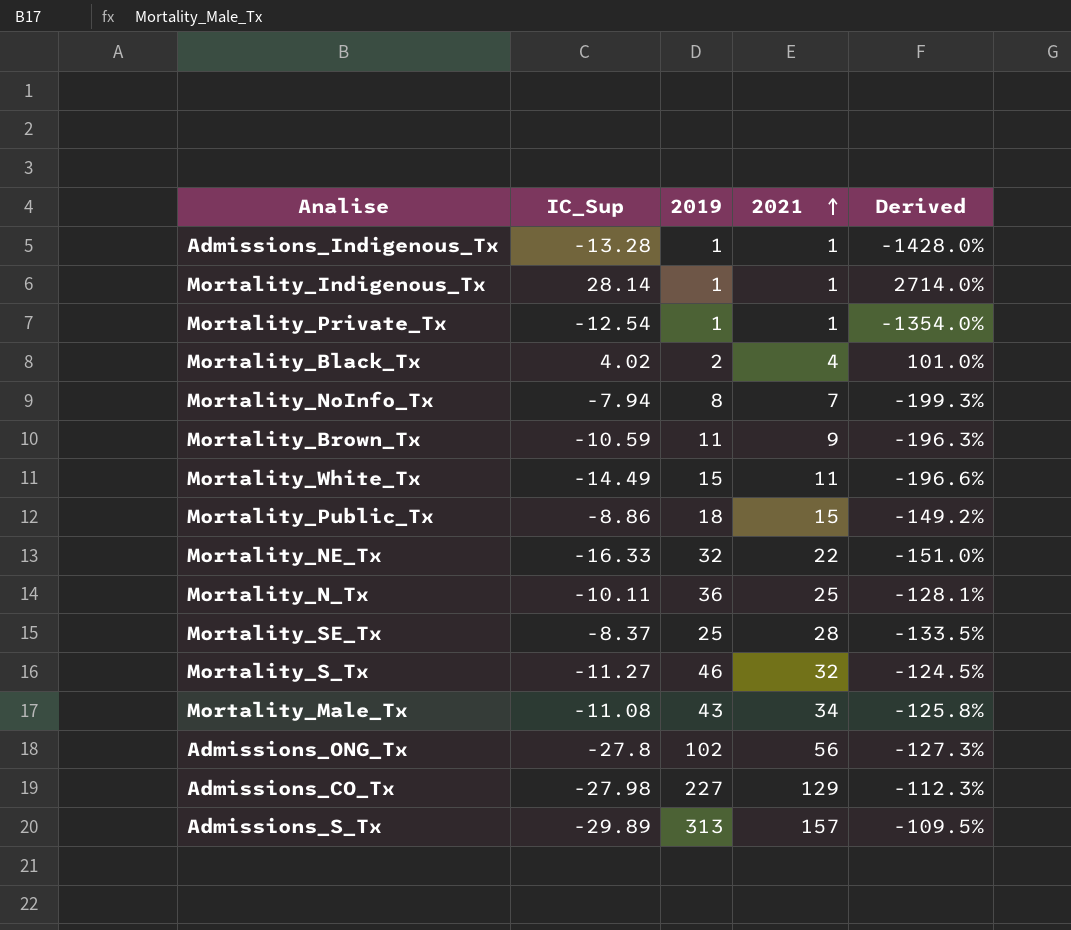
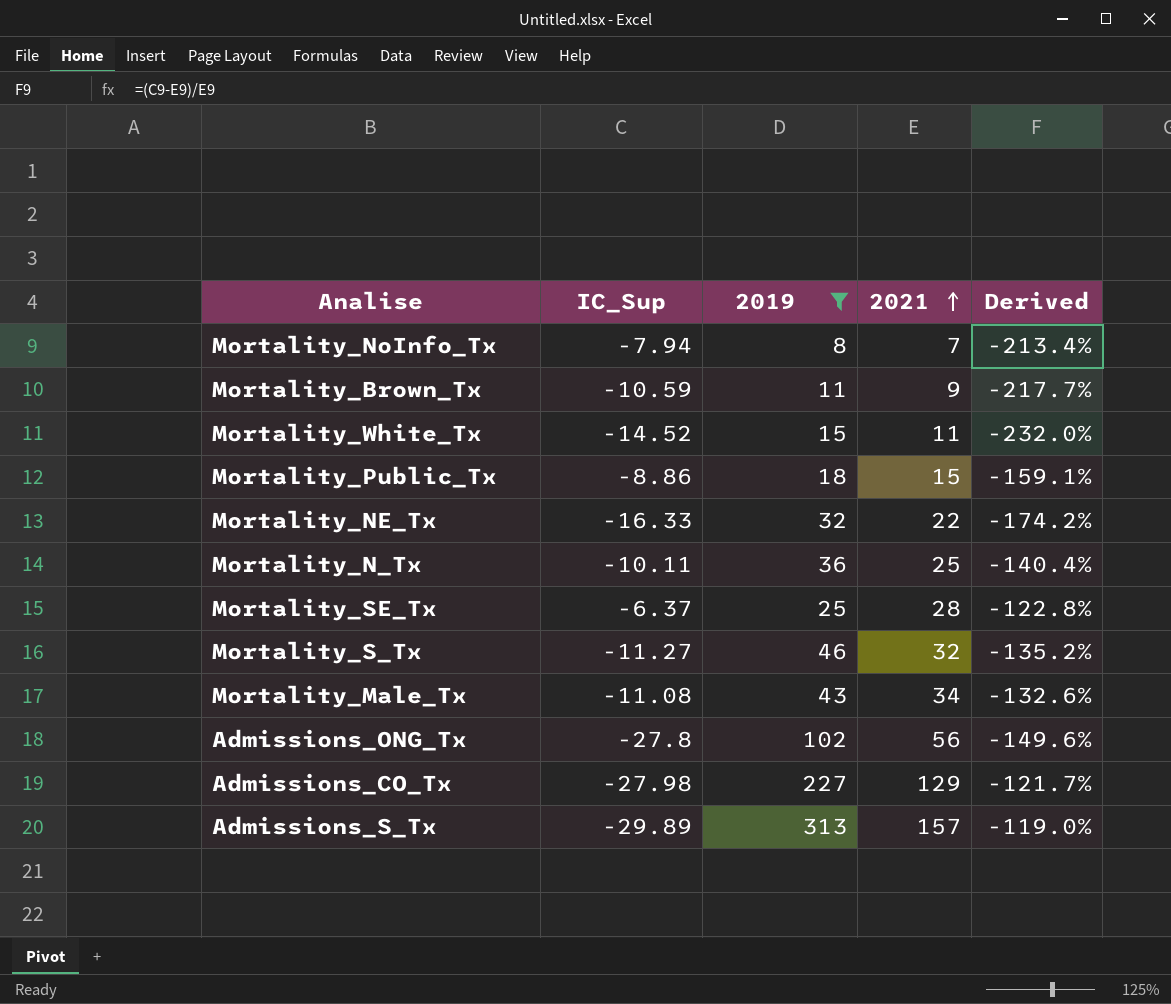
filter: none -> 2019 >= 8
column Derived | formula: ([IC_Sup] - [2019]) / [2019] -> ([IC_Sup] - [2021]) / [2021]
Mortality_White_Tx | IC_Sup: -14.49 -> -14.52
Mortality_SE_Tx | IC_Sup: -8.37 -> -6.37

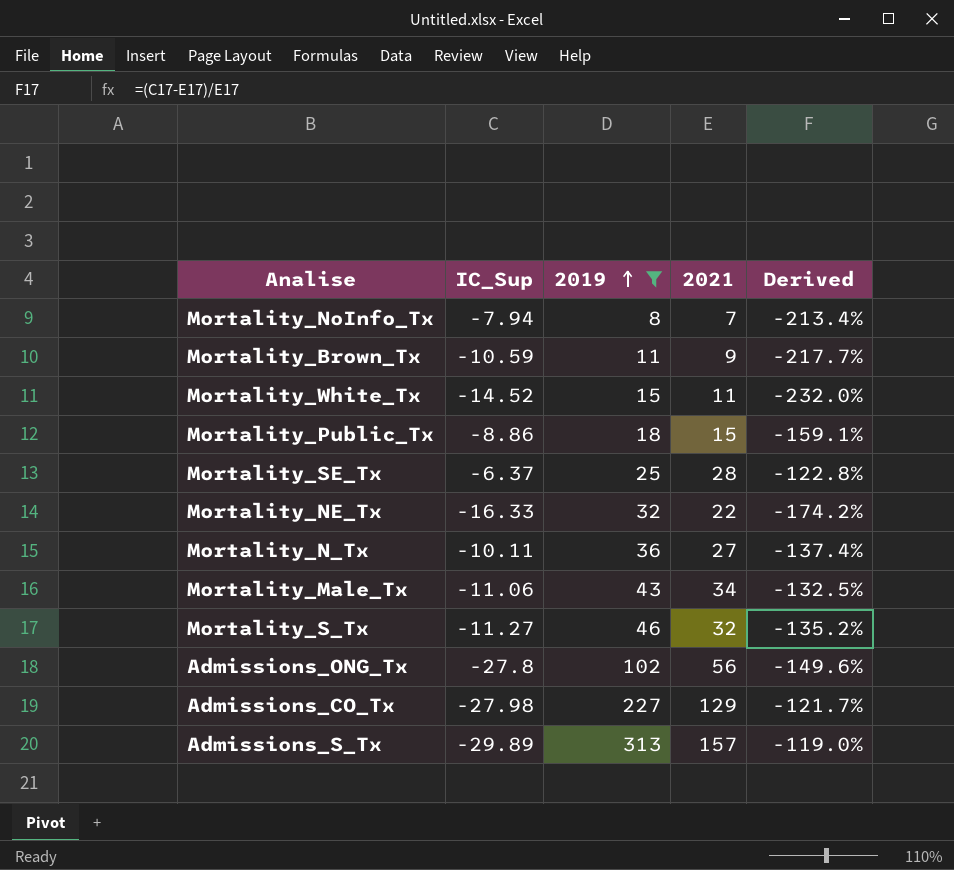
row order: 2021 ascending -> 2019 ascending
Mortality_N_Tx | 2021: 25 -> 27
Mortality_N_Tx | Derived: -140.4% -> -137.4%
Mortality_Male_Tx | IC_Sup: -11.08 -> -11.06
Mortality_Male_Tx | Derived: -132.6% -> -132.5%

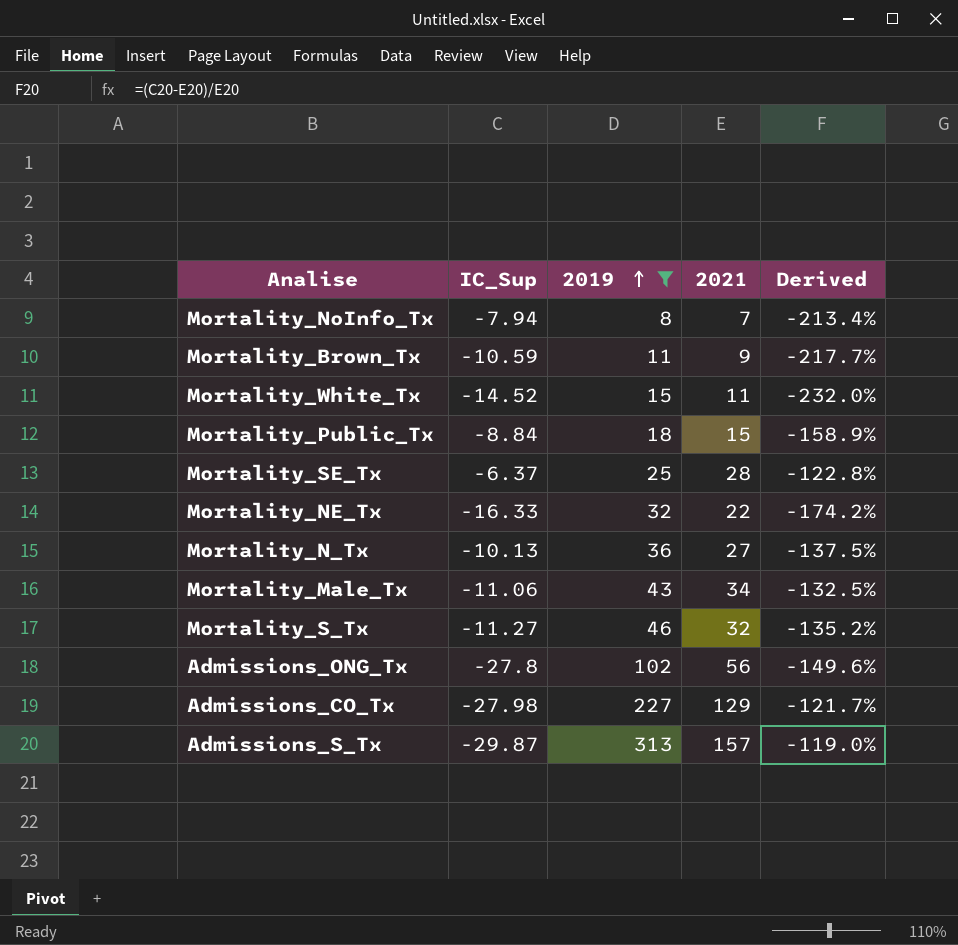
Mortality_Public_Tx | IC_Sup: -8.86 -> -8.84
Mortality_Public_Tx | Derived: -159.1% -> -158.9%
Mortality_N_Tx | IC_Sup: -10.11 -> -10.13
Mortality_N_Tx | Derived: -137.4% -> -137.5%
Admissions_S_Tx | IC_Sup: -29.89 -> -29.87

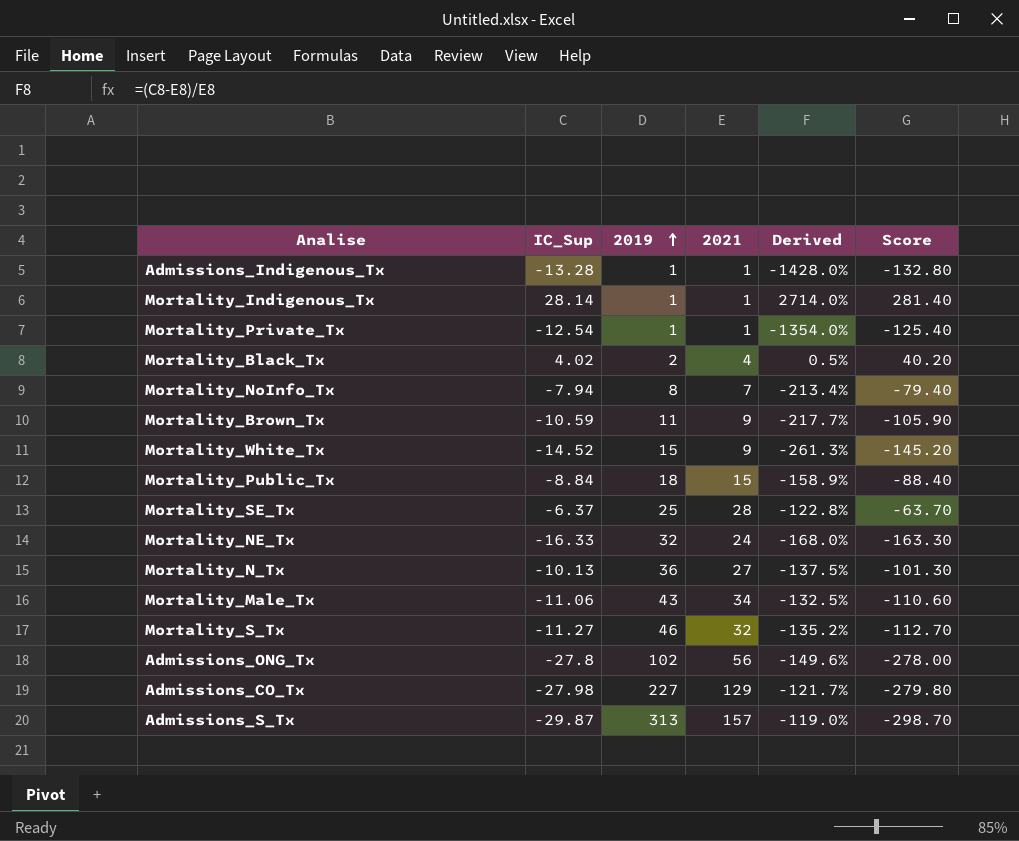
filter: 2019 >= 8 -> none
column Score | formula: none -> [IC_Sup] * 10
Mortality_White_Tx | 2021: 11 -> 9
Mortality_White_Tx | Derived: -232.0% -> -261.3%
Mortality_NE_Tx | 2021: 22 -> 24
Mortality_NE_Tx | Derived: -174.2% -> -168.0%

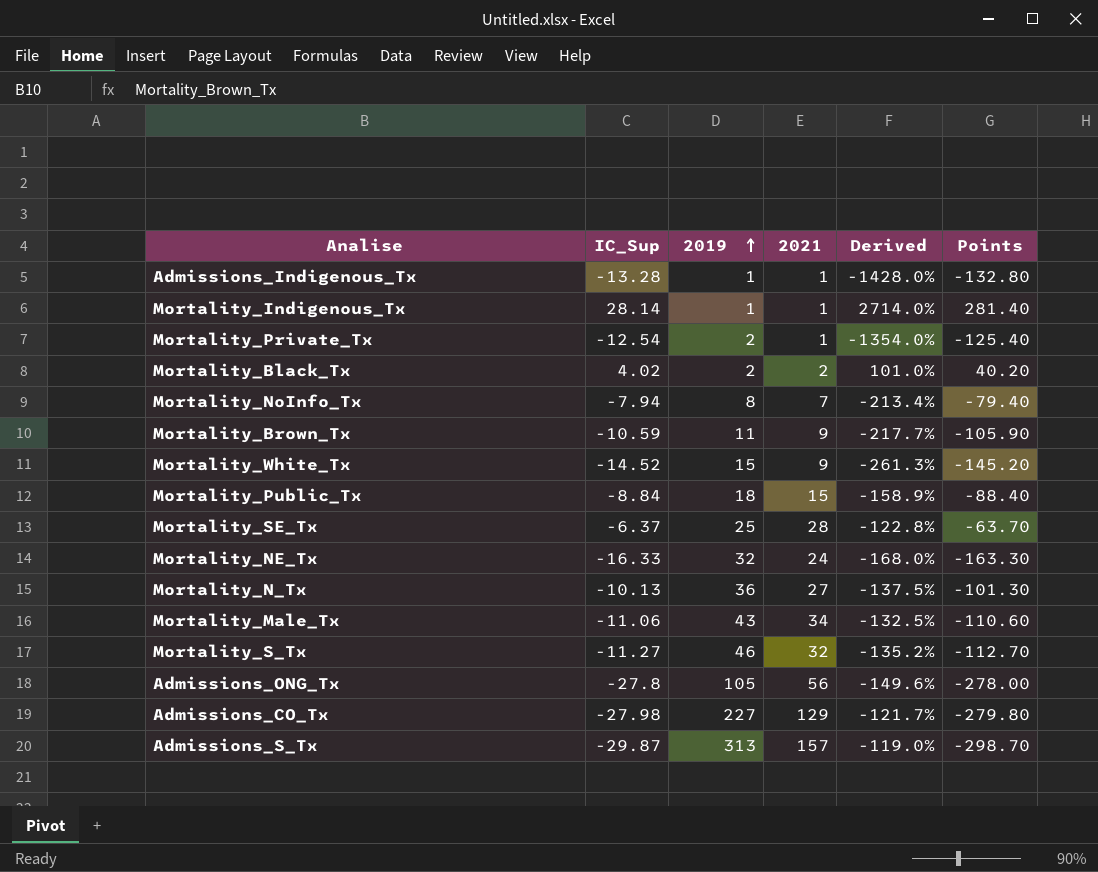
column name: Score -> Points
Mortality_Private_Tx | 2019: 1 -> 2
Mortality_Black_Tx | 2021: 4 -> 2
Mortality_Black_Tx | Derived: 0.5% -> 101.0%
Admissions_ONG_Tx | 2019: 102 -> 105

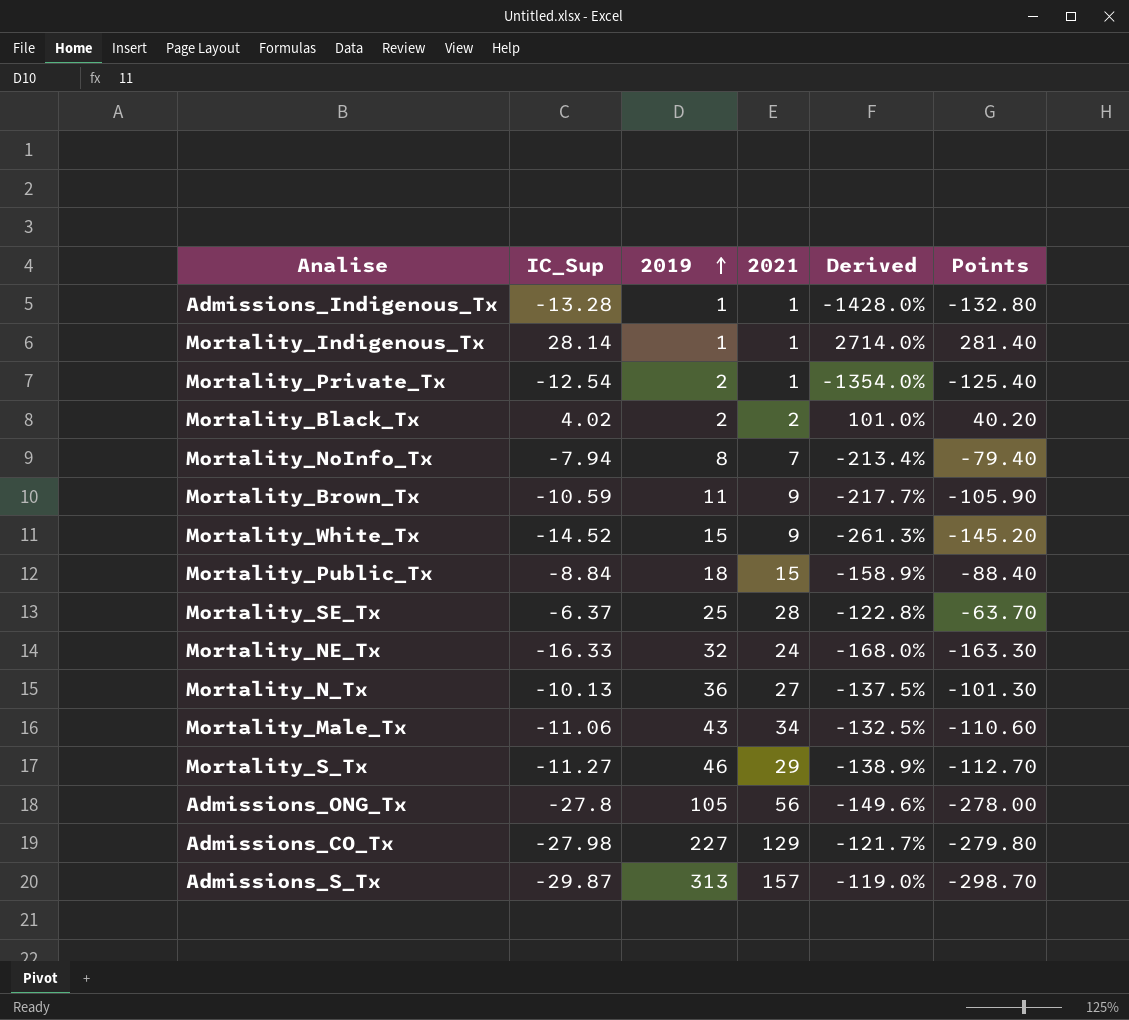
Mortality_S_Tx | 2021: 32 -> 29
Mortality_S_Tx | Derived: -135.2% -> -138.9%

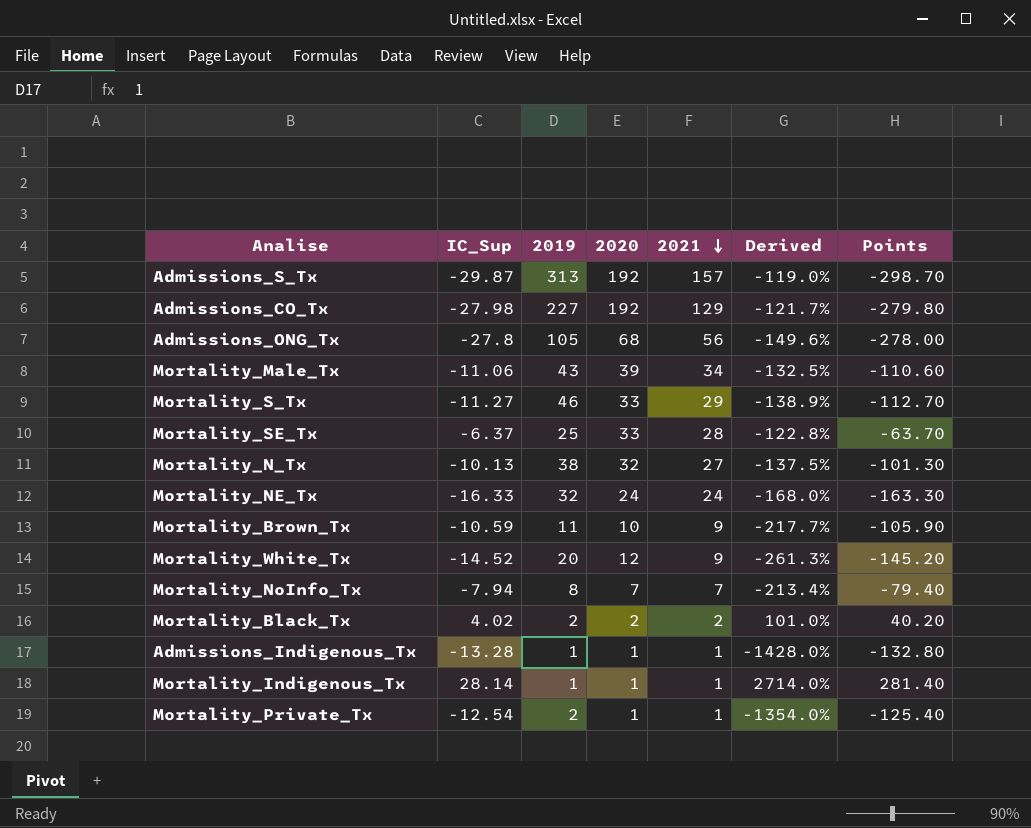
row order: 2019 ascending -> 2021 descending
column 2020 | position: none -> 4
row Mortality_Public_Tx: -8.84 | 18 | 15 | -158.9% | -88.40 -> none
Mortality_N_Tx | 2019: 36 -> 38
Mortality_White_Tx | 2019: 15 -> 20

